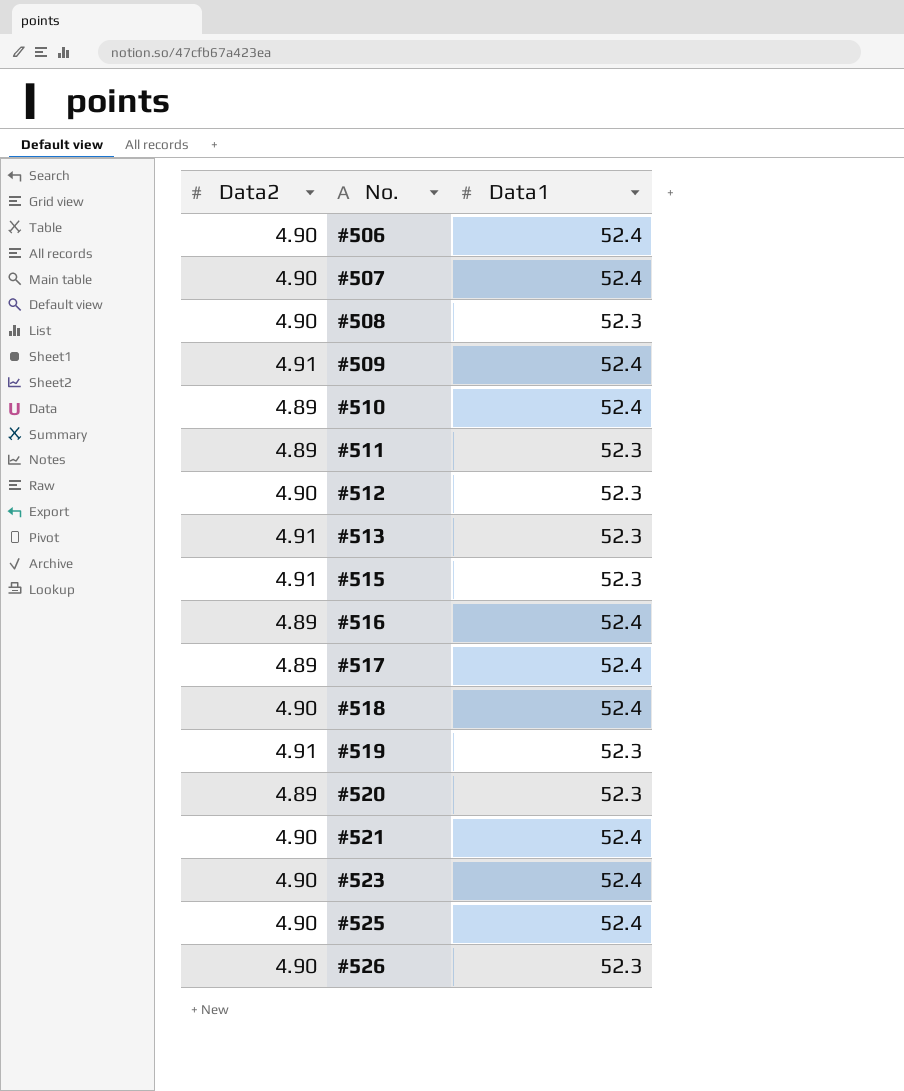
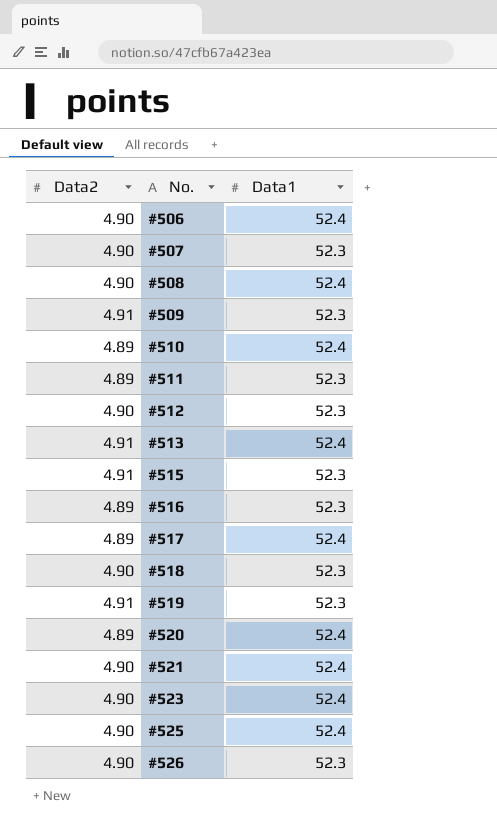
#507 | Data1: 52.4 -> 52.3
#508 | Data1: 52.3 -> 52.4
#509 | Data1: 52.4 -> 52.3
#513 | Data1: 52.3 -> 52.4
#516 | Data1: 52.4 -> 52.3
#518 | Data1: 52.4 -> 52.3
#520 | Data1: 52.3 -> 52.4

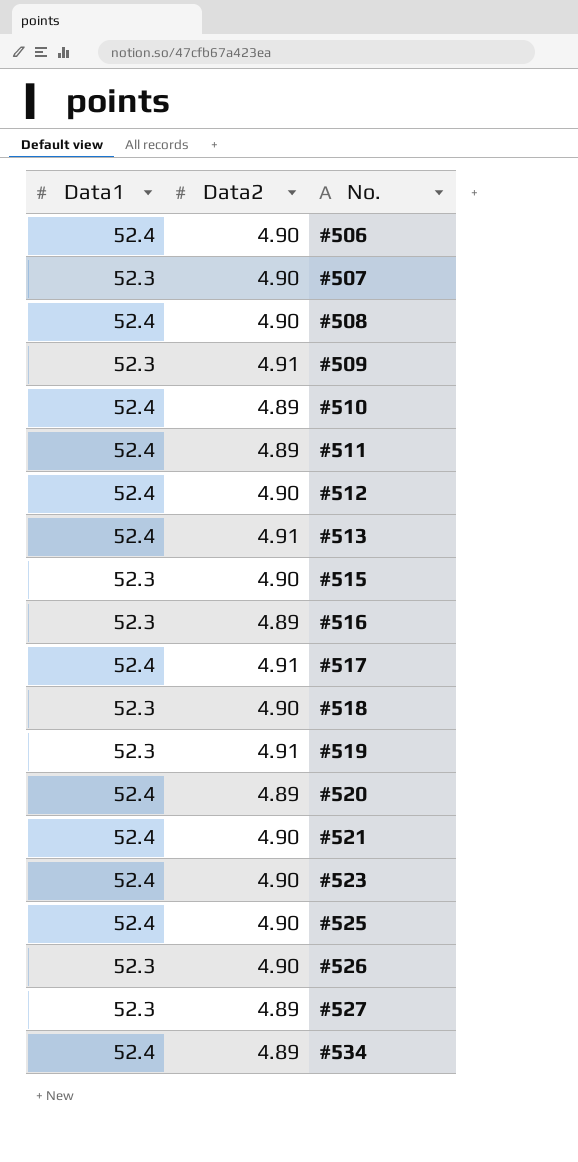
column Data1 | position: 3 -> 1
#511 | Data1: 52.3 -> 52.4
#512 | Data1: 52.3 -> 52.4
#515 | Data2: 4.91 -> 4.90
#517 | Data2: 4.89 -> 4.91
row #527: none -> 52.3 | 4.89
row #534: none -> 52.4 | 4.89

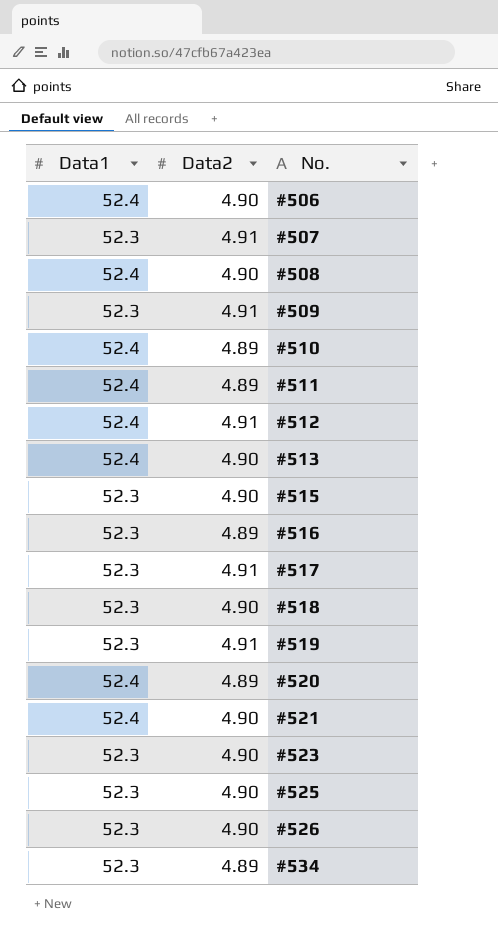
row #527: 52.3 | 4.89 -> none
#507 | Data2: 4.90 -> 4.91
#512 | Data2: 4.90 -> 4.91
#513 | Data2: 4.91 -> 4.90
#517 | Data1: 52.4 -> 52.3
#523 | Data1: 52.4 -> 52.3
#525 | Data1: 52.4 -> 52.3
#534 | Data1: 52.4 -> 52.3

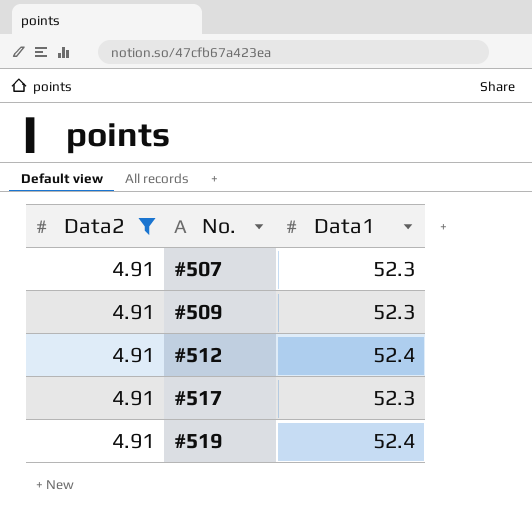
filter: none -> Data2 = 4.91
column Data1 | position: 1 -> 3
#519 | Data1: 52.3 -> 52.4

